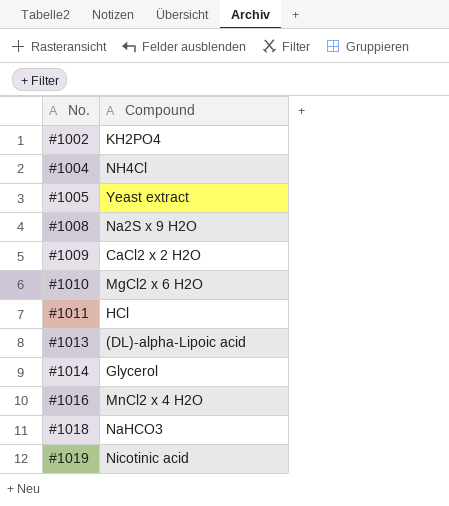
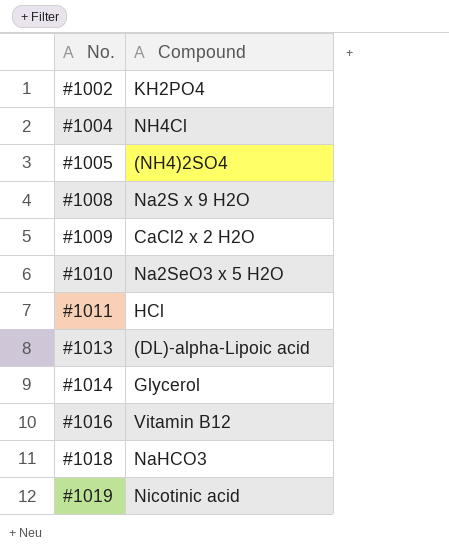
#1005 | Compound: Yeast extract -> (NH4)2SO4
#1010 | Compound: MgCl2 x 6 H2O -> Na2SeO3 x 5 H2O
#1016 | Compound: MnCl2 x 4 H2O -> Vitamin B12

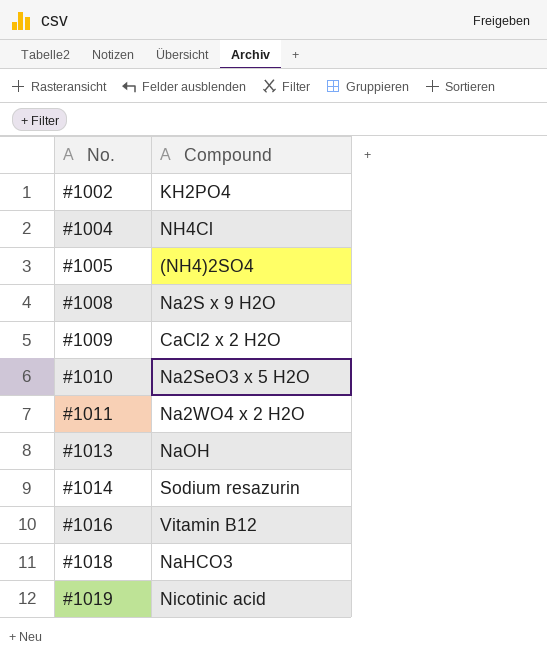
#1011 | Compound: HCl -> Na2WO4 x 2 H2O
#1013 | Compound: (DL)-alpha-Lipoic acid -> NaOH
#1014 | Compound: Glycerol -> Sodium resazurin

